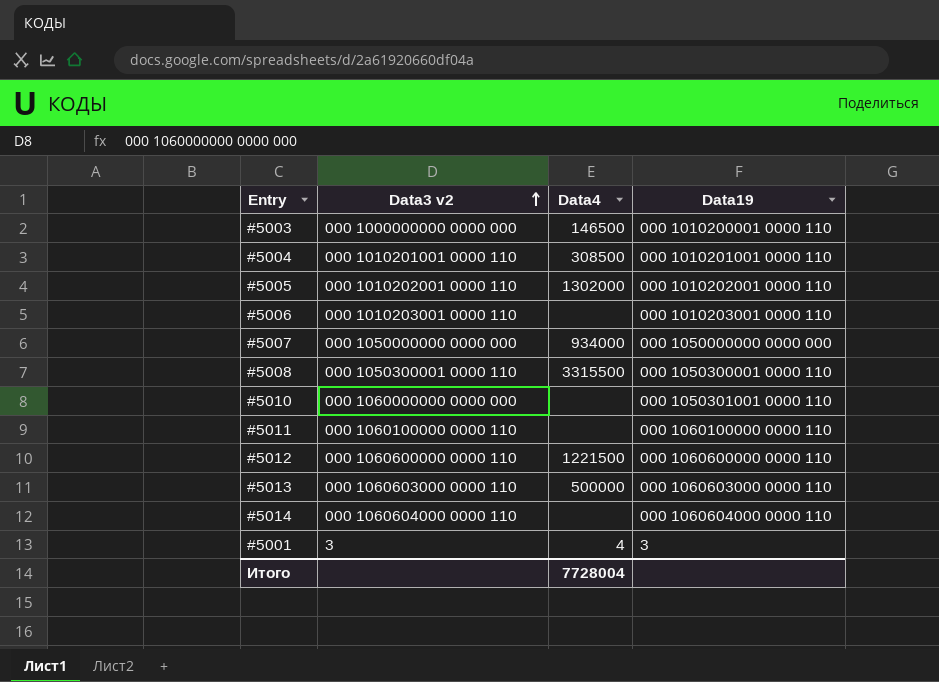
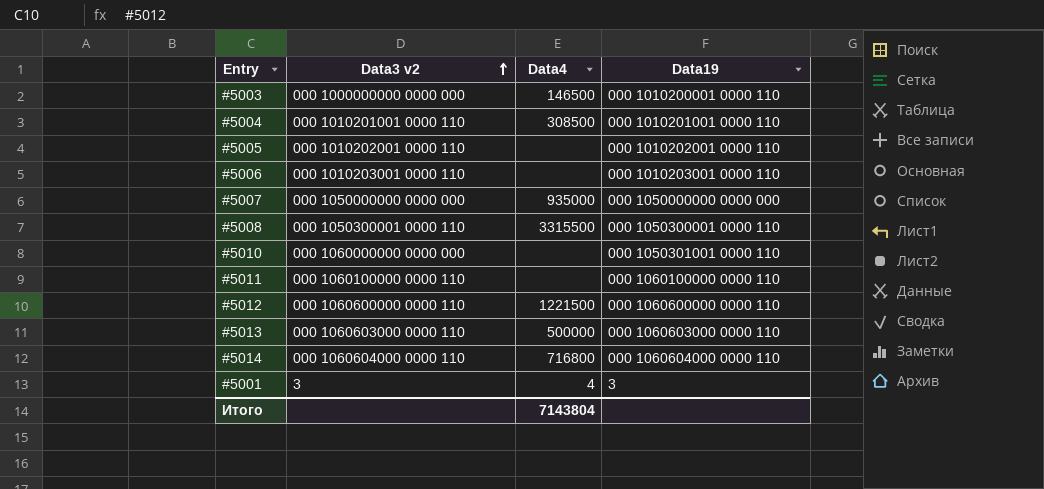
#5005 | Data4: 1302000 -> none
#5007 | Data4: 934000 -> 935000
#5014 | Data4: none -> 716800
Итого | Data4: 7728004 -> 7143804

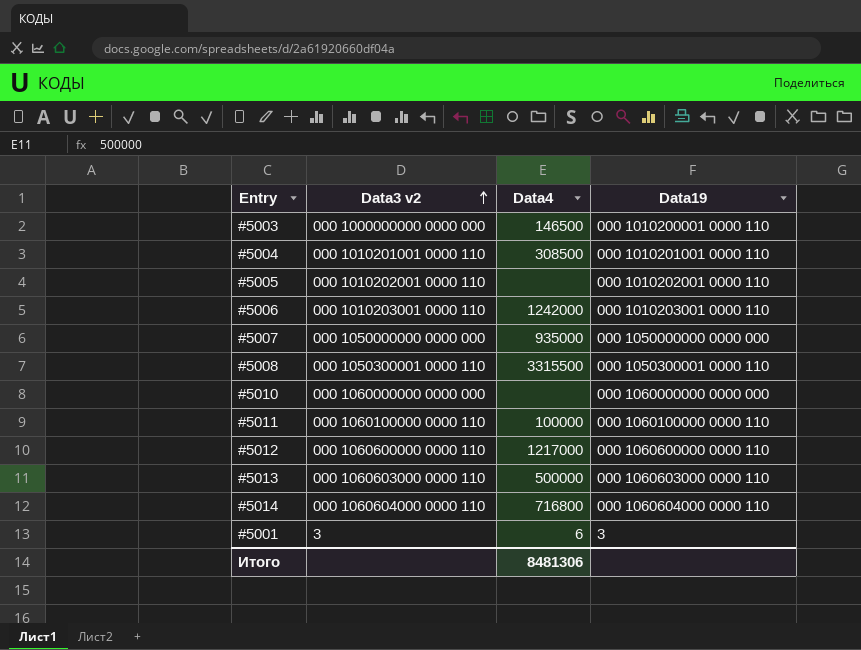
#5006 | Data4: none -> 1242000
#5010 | Data19: 000 1050301001 0000 110 -> 000 1060000000 0000 000
#5011 | Data4: none -> 100000
#5012 | Data4: 1221500 -> 1217000
#5001 | Data4: 4 -> 6
Итого | Data4: 7143804 -> 8481306

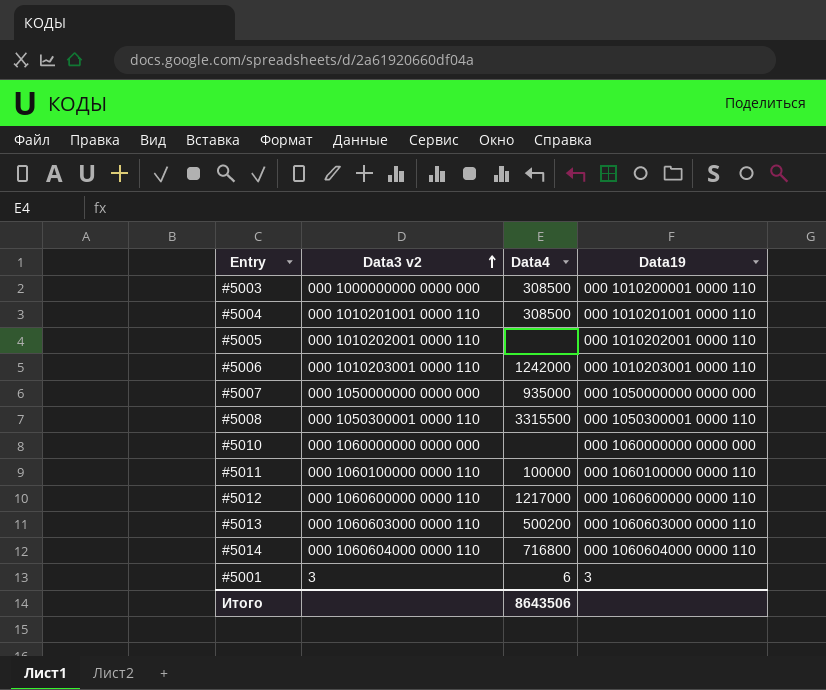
#5003 | Data4: 146500 -> 308500
#5013 | Data4: 500000 -> 500200
Итого | Data4: 8481306 -> 8643506

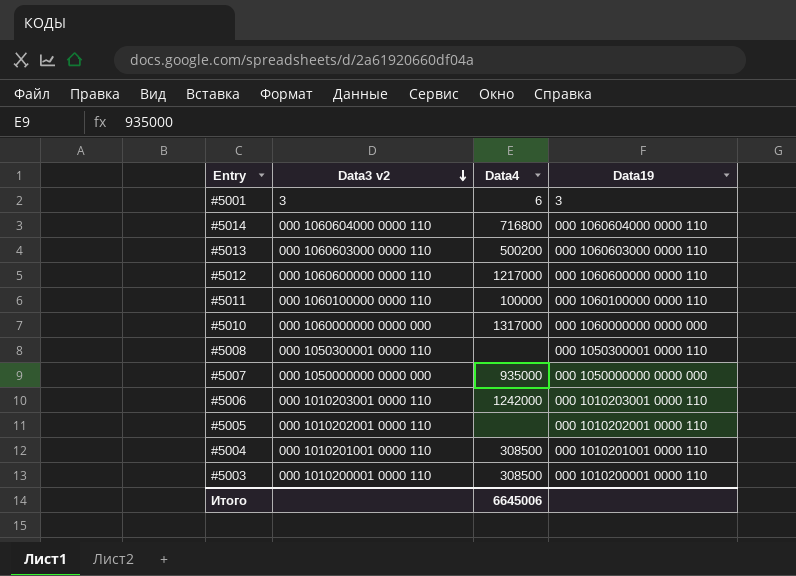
row order: Data3 v2 ascending -> Data3 v2 descending
#5010 | Data4: none -> 1317000
#5008 | Data4: 3315500 -> none
#5003 | Data3 v2: 000 1000000000 0000 000 -> 000 1010200001 0000 110
Итого | Data4: 8643506 -> 6645006

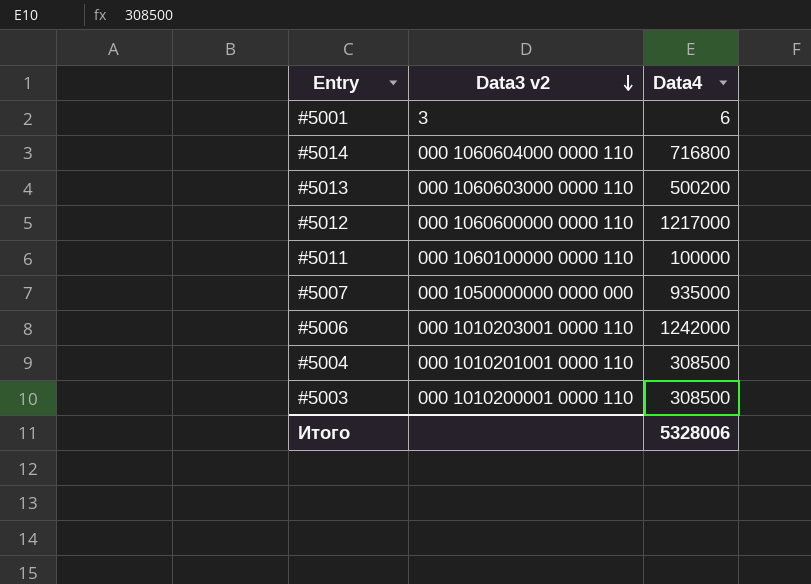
column Data19 | position: 4 -> none
row #5010: 000 1060000000 0000 000 | 1317000 | 000 1060000000 0000 000 -> none
row #5008: 000 1050300001 0000 110 | none | 000 1050300001 0000 110 -> none
row #5005: 000 1010202001 0000 110 | none | 000 1010202001 0000 110 -> none
Итого | Data4: 6645006 -> 5328006

